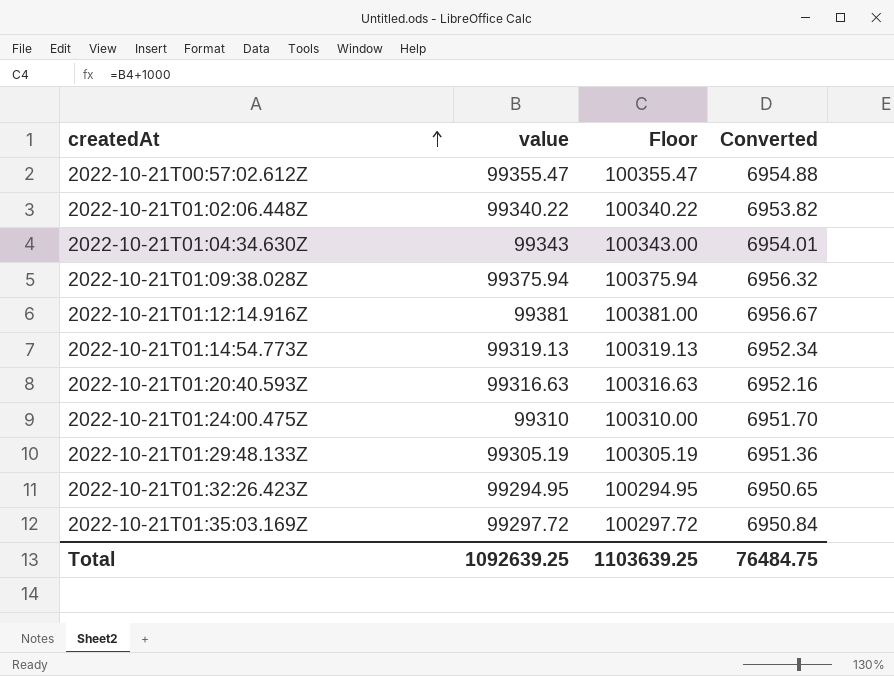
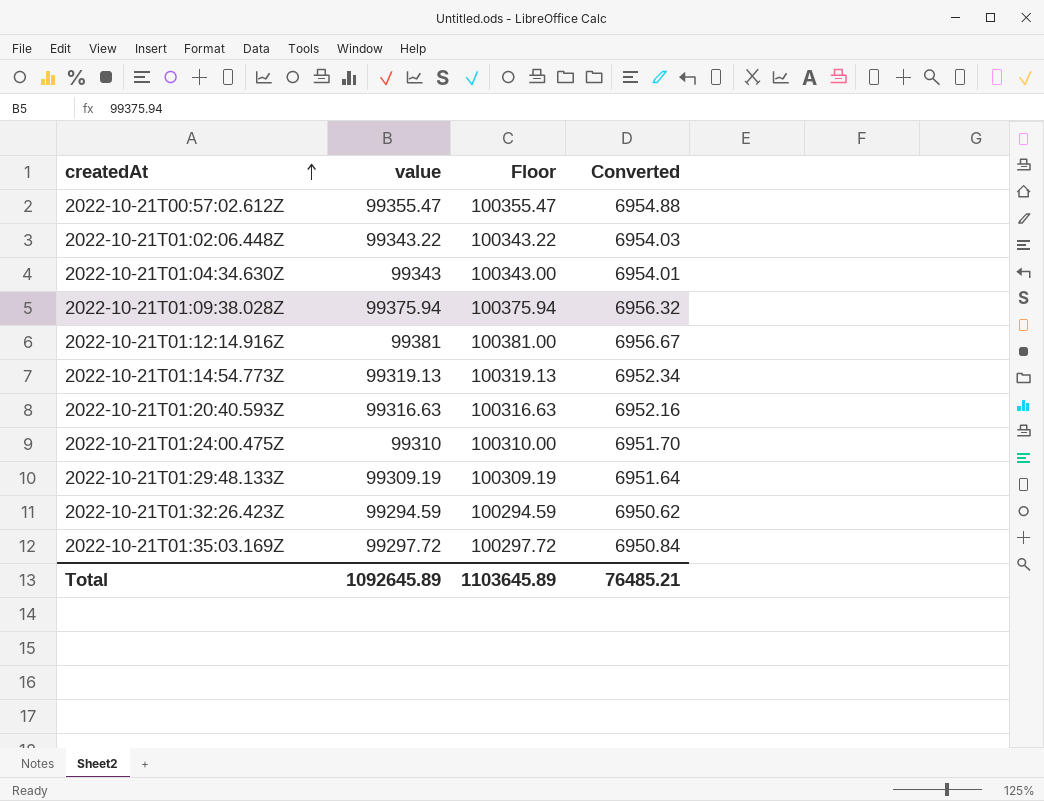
2022-10-21T01:02:06.448Z | value: 99340.22 -> 99343.22
2022-10-21T01:02:06.448Z | Floor: 100340.22 -> 100343.22
2022-10-21T01:02:06.448Z | Converted: 6953.82 -> 6954.03
2022-10-21T01:29:48.133Z | value: 99305.19 -> 99309.19
2022-10-21T01:29:48.133Z | Floor: 100305.19 -> 100309.19
2022-10-21T01:29:48.133Z | Converted: 6951.36 -> 6951.64
2022-10-21T01:32:26.423Z | value: 99294.95 -> 99294.59
2022-10-21T01:32:26.423Z | Floor: 100294.95 -> 100294.59
2022-10-21T01:32:26.423Z | Converted: 6950.65 -> 6950.62
Total | value: 1092639.25 -> 1092645.89
Total | Floor: 1103639.25 -> 1103645.89
Total | Converted: 76484.75 -> 76485.21

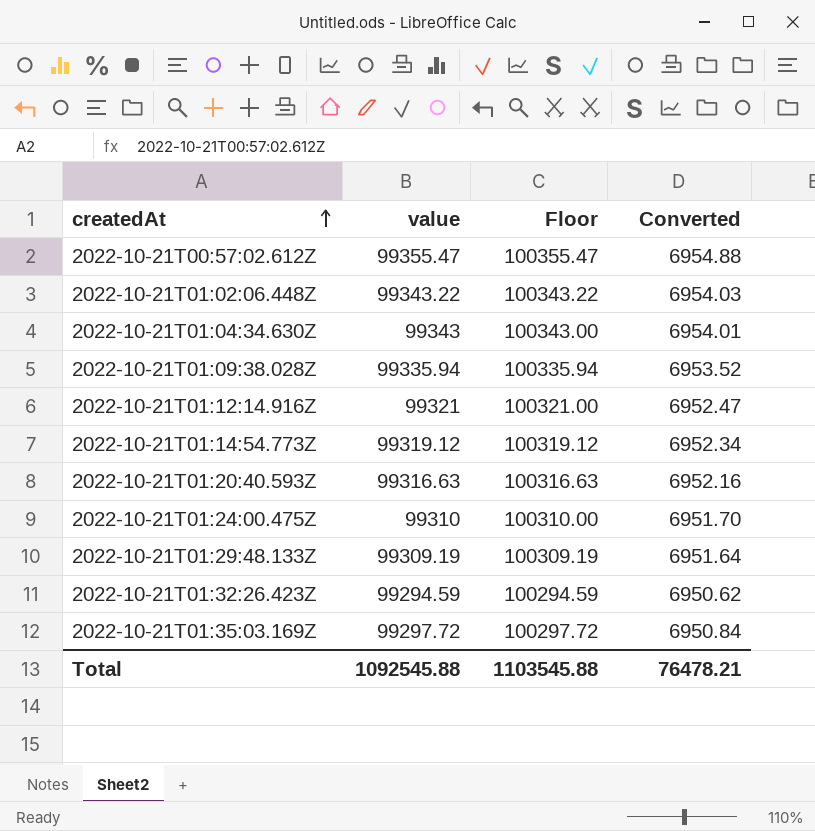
2022-10-21T01:09:38.028Z | value: 99375.94 -> 99335.94
2022-10-21T01:09:38.028Z | Floor: 100375.94 -> 100335.94
2022-10-21T01:09:38.028Z | Converted: 6956.32 -> 6953.52
2022-10-21T01:12:14.916Z | value: 99381 -> 99321
2022-10-21T01:12:14.916Z | Floor: 100381.00 -> 100321.00
2022-10-21T01:12:14.916Z | Converted: 6956.67 -> 6952.47
2022-10-21T01:14:54.773Z | value: 99319.13 -> 99319.12
2022-10-21T01:14:54.773Z | Floor: 100319.13 -> 100319.12
Total | value: 1092645.89 -> 1092545.88
Total | Floor: 1103645.89 -> 1103545.88
Total | Converted: 76485.21 -> 76478.21

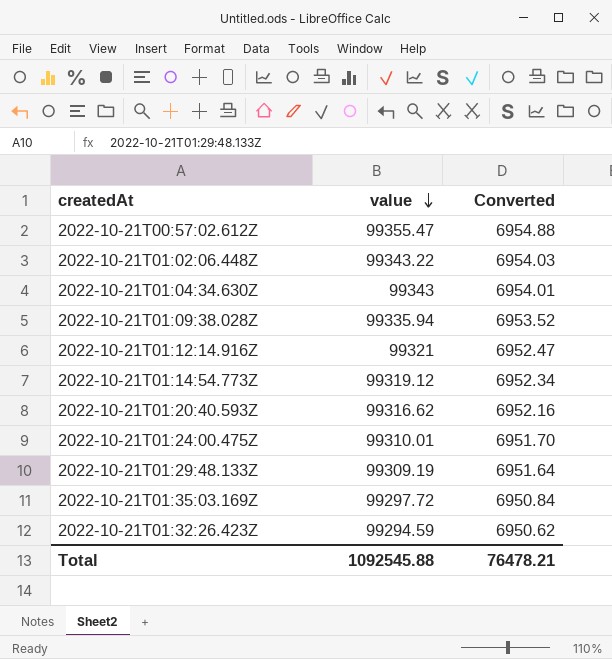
row order: createdAt ascending -> value descending
column Floor | formula: [value] + 1000 -> none
2022-10-21T01:20:40.593Z | value: 99316.63 -> 99316.62
2022-10-21T01:24:00.475Z | value: 99310 -> 99310.01

